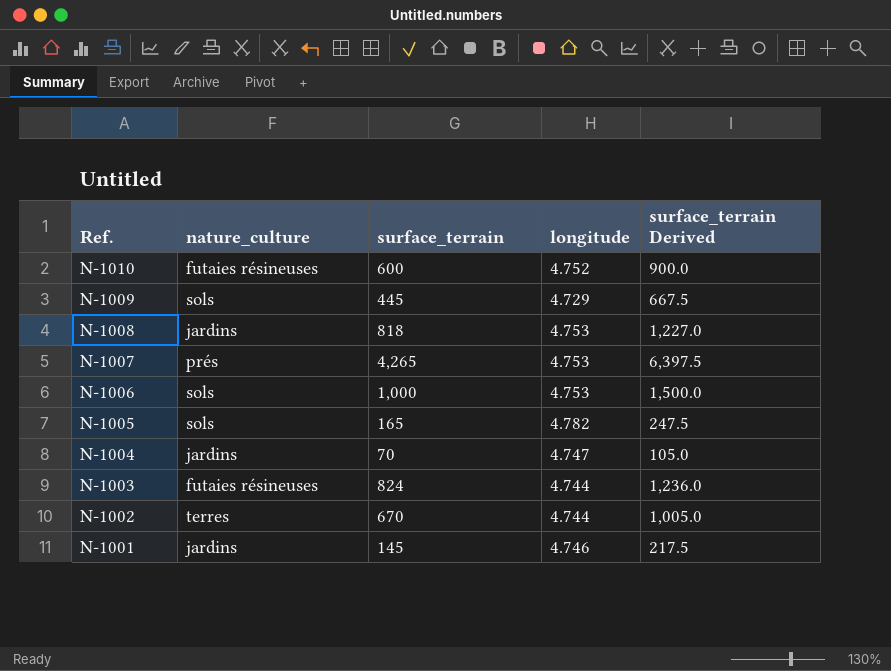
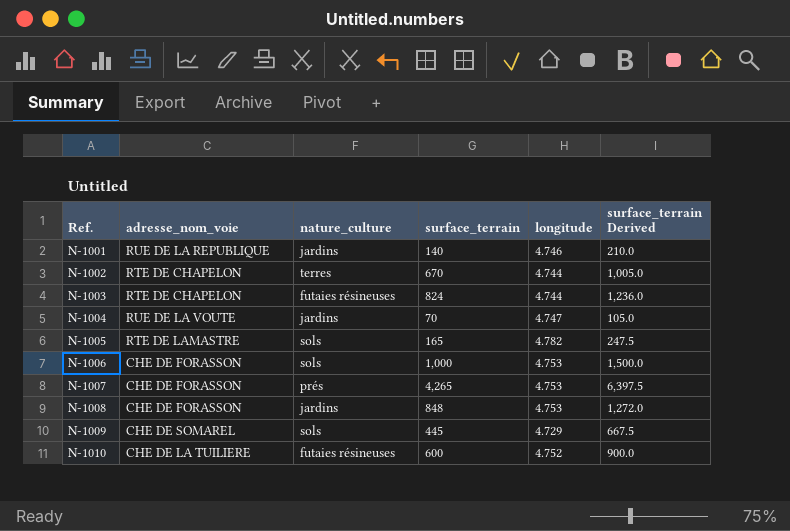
row order: Ref. descending -> Ref. ascending
column adresse_nom_voie | position: none -> 2
N-1001 | surface_terrain: 145 -> 140
N-1001 | surface_terrain Derived: 217.5 -> 210.0
N-1008 | surface_terrain: 818 -> 848
N-1008 | surface_terrain Derived: 1,227.0 -> 1,272.0

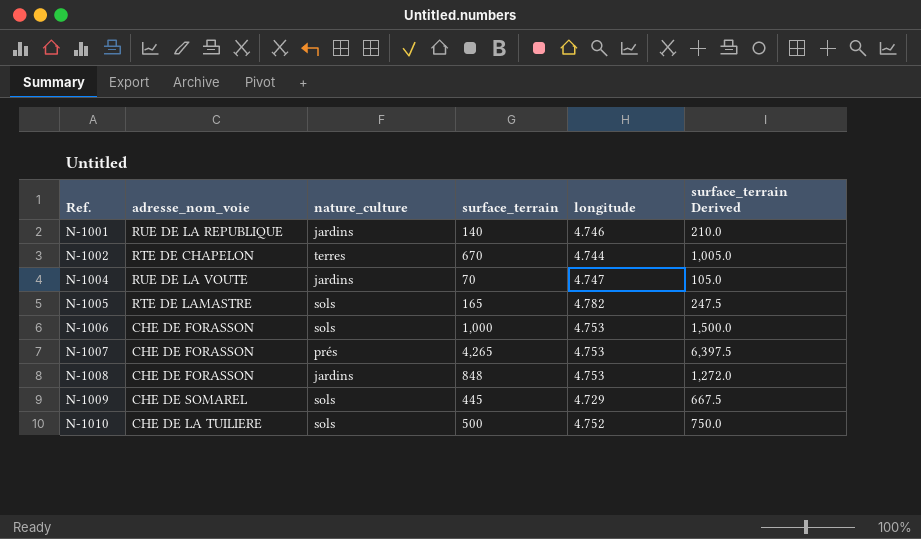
row N-1003: RTE DE CHAPELON | futaies résineuses | 824 | 4.744 | 1,236.0 -> none
N-1010 | nature_culture: futaies résineuses -> sols
N-1010 | surface_terrain: 600 -> 500
N-1010 | surface_terrain Derived: 900.0 -> 750.0

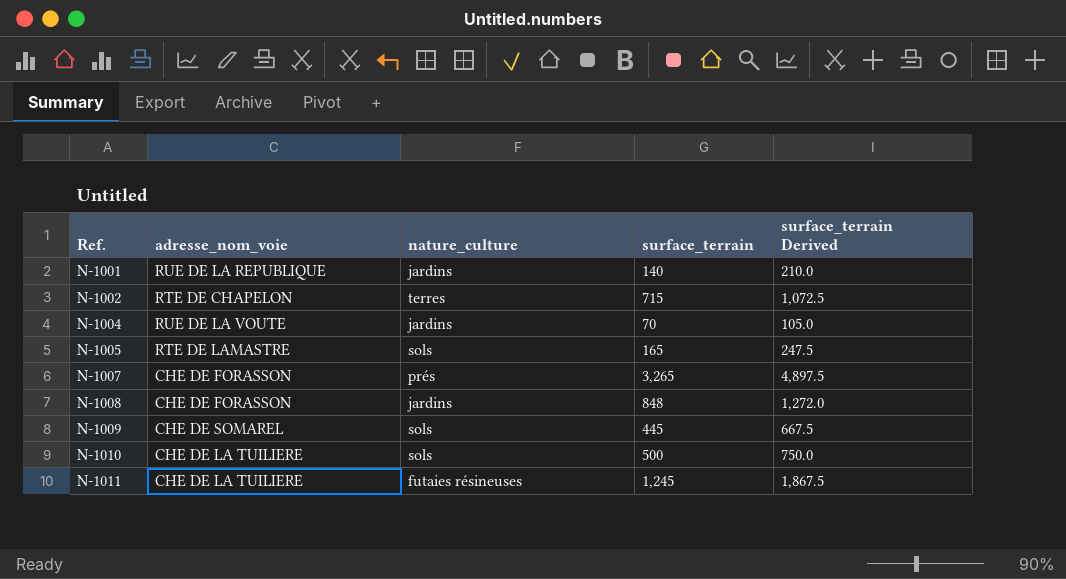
column longitude | position: 5 -> none
row N-1006: CHE DE FORASSON | sols | 1,000 | 4.753 | 1,500.0 -> none
N-1002 | surface_terrain: 670 -> 715
N-1002 | surface_terrain Derived: 1,005.0 -> 1,072.5
N-1007 | surface_terrain: 4,265 -> 3,265
N-1007 | surface_terrain Derived: 6,397.5 -> 4,897.5
row N-1011: none -> CHE DE LA TUILIERE | futaies résineuses | 1,245 | 1,867.5

